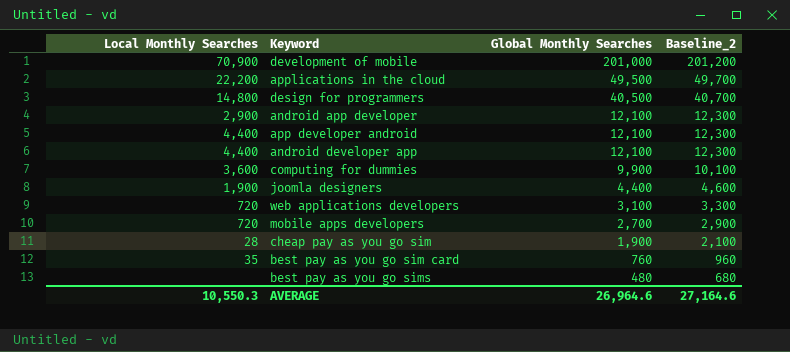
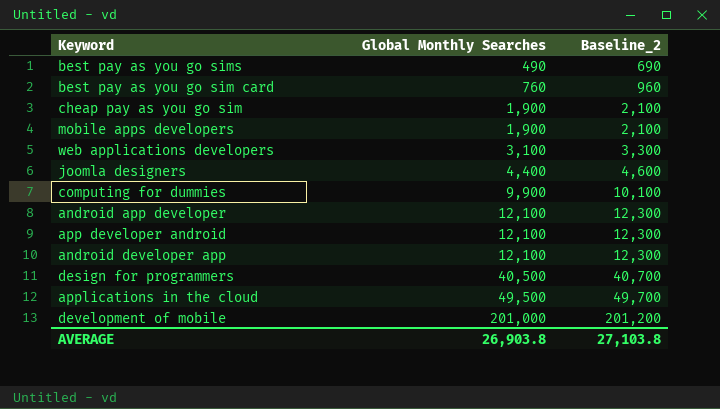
row order: Global Monthly Searches descending -> Global Monthly Searches ascending
column Local Monthly Searches | position: 1 -> none
best pay as you go sims | Global Monthly Searches: 480 -> 490
best pay as you go sims | Baseline_2: 680 -> 690
mobile apps developers | Global Monthly Searches: 2,700 -> 1,900
mobile apps developers | Baseline_2: 2,900 -> 2,100
AVERAGE | Global Monthly Searches: 26,964.6 -> 26,903.8
AVERAGE | Baseline_2: 27,164.6 -> 27,103.8

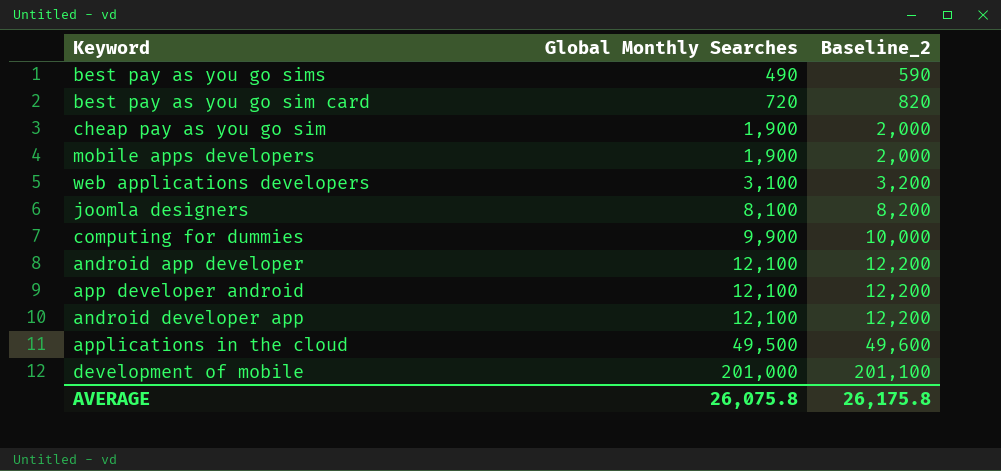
column Baseline_2 | formula: [Global Monthly Searches] + 200 -> [Global Monthly Searches] + 100
row design for programmers: 40,500 | 40,700 -> none
best pay as you go sim card | Global Monthly Searches: 760 -> 720
joomla designers | Global Monthly Searches: 4,400 -> 8,100
AVERAGE | Global Monthly Searches: 26,903.8 -> 26,075.8
AVERAGE | Baseline_2: 27,103.8 -> 26,175.8

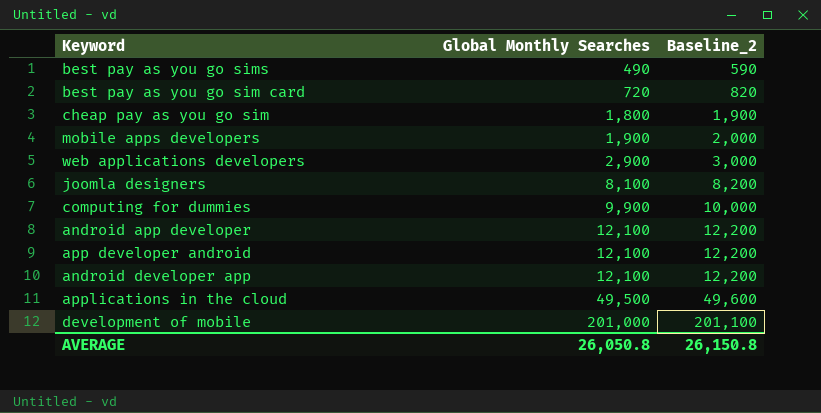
cheap pay as you go sim | Global Monthly Searches: 1,900 -> 1,800
cheap pay as you go sim | Baseline_2: 2,000 -> 1,900
web applications developers | Global Monthly Searches: 3,100 -> 2,900
web applications developers | Baseline_2: 3,200 -> 3,000
AVERAGE | Global Monthly Searches: 26,075.8 -> 26,050.8
AVERAGE | Baseline_2: 26,175.8 -> 26,150.8

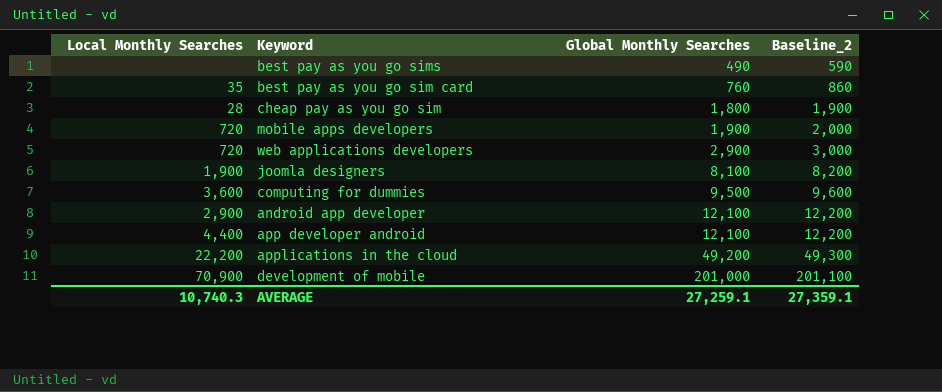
column Local Monthly Searches | position: none -> 1
row android developer app: 12,100 | 12,200 -> none
best pay as you go sim card | Global Monthly Searches: 720 -> 760
best pay as you go sim card | Baseline_2: 820 -> 860
computing for dummies | Global Monthly Searches: 9,900 -> 9,500
computing for dummies | Baseline_2: 10,000 -> 9,600
applications in the cloud | Global Monthly Searches: 49,500 -> 49,200
applications in the cloud | Baseline_2: 49,600 -> 49,300
AVERAGE | Global Monthly Searches: 26,050.8 -> 27,259.1
AVERAGE | Baseline_2: 26,150.8 -> 27,359.1

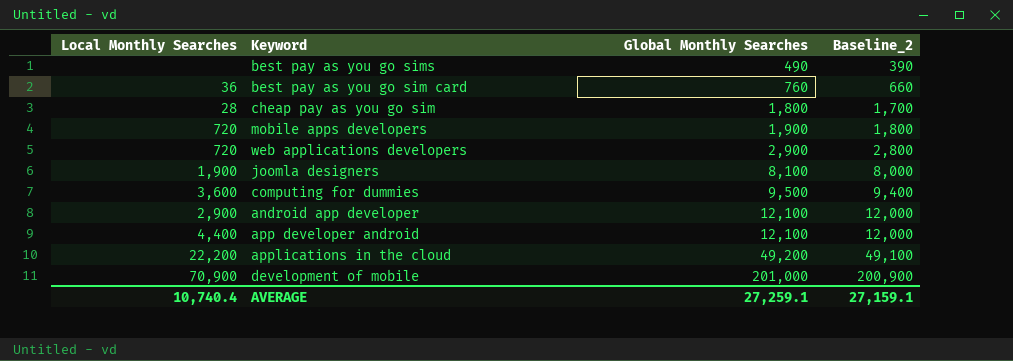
column Baseline_2 | formula: [Global Monthly Searches] + 100 -> [Global Monthly Searches] - 100
best pay as you go sim card | Local Monthly Searches: 35 -> 36
AVERAGE | Local Monthly Searches: 10,740.3 -> 10,740.4
AVERAGE | Baseline_2: 27,359.1 -> 27,159.1

